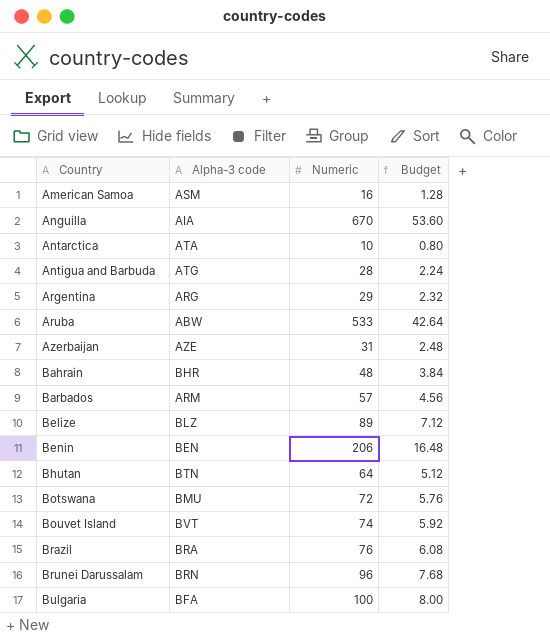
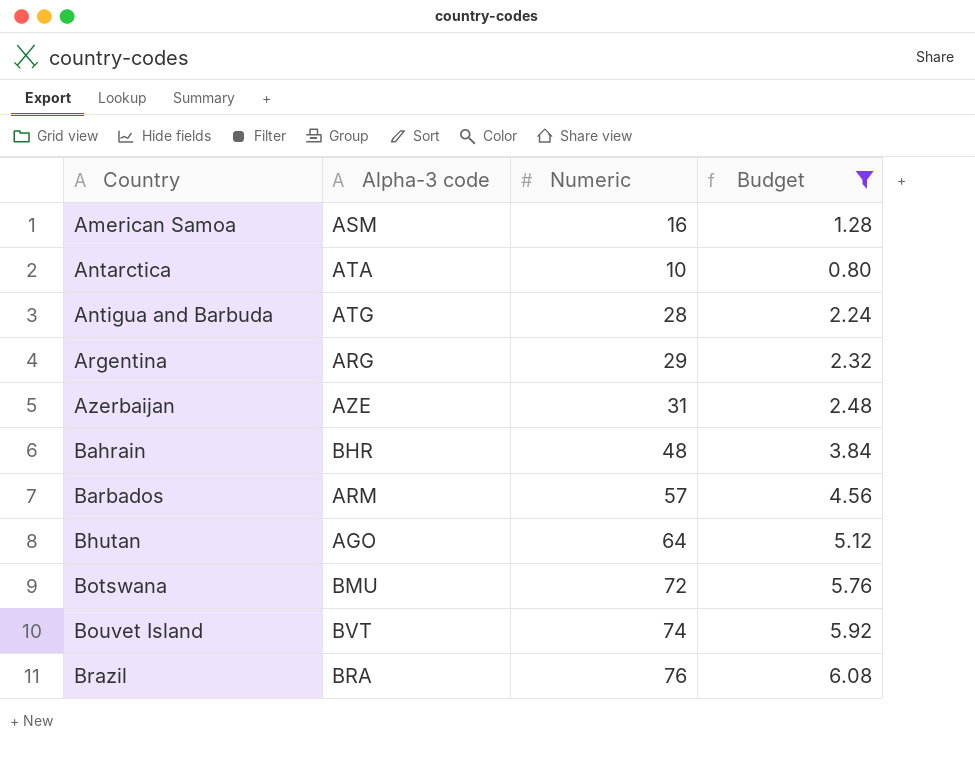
filter: none -> Budget <= 6.08
Bhutan | Alpha-3 code: BTN -> AGO

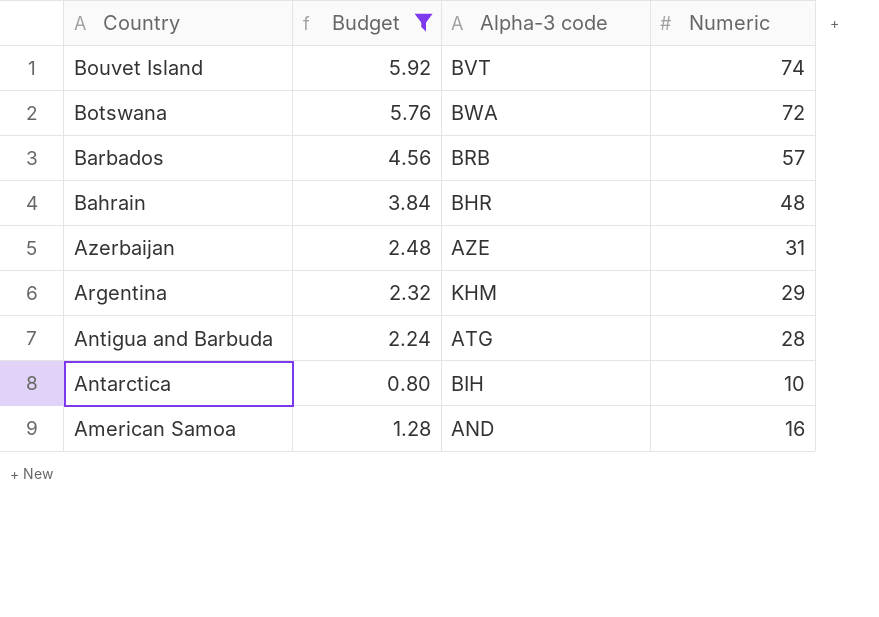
row order: Country ascending -> Country descending
column Budget | position: 4 -> 2
row Bhutan: AGO | 64 | 5.12 -> none
row Brazil: BRA | 76 | 6.08 -> none
Botswana | Alpha-3 code: BMU -> BWA
Barbados | Alpha-3 code: ARM -> BRB
Argentina | Alpha-3 code: ARG -> KHM
Antarctica | Alpha-3 code: ATA -> BIH
American Samoa | Alpha-3 code: ASM -> AND

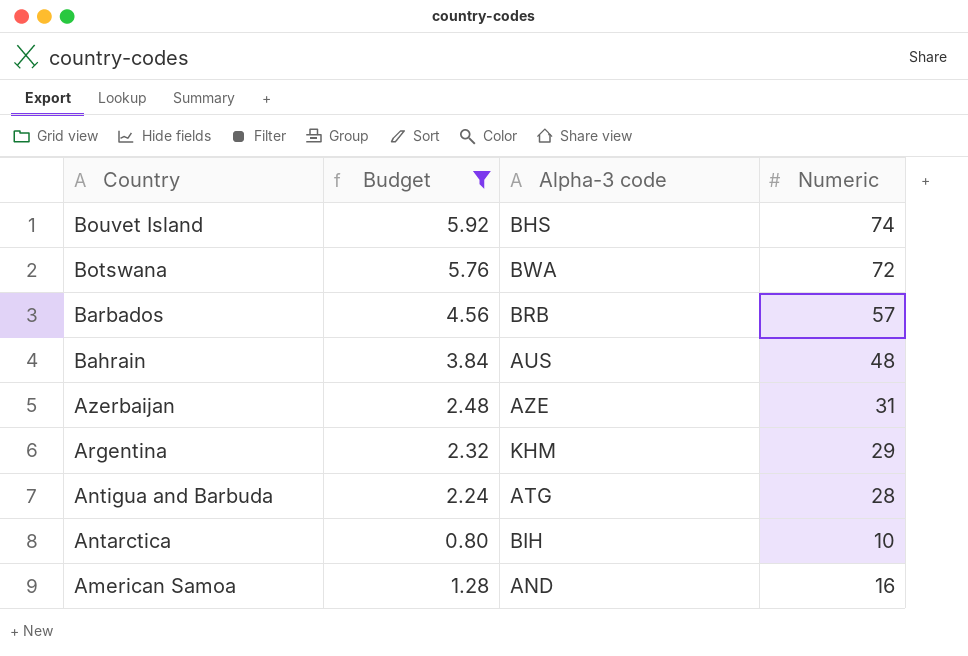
Bouvet Island | Alpha-3 code: BVT -> BHS
Bahrain | Alpha-3 code: BHR -> AUS

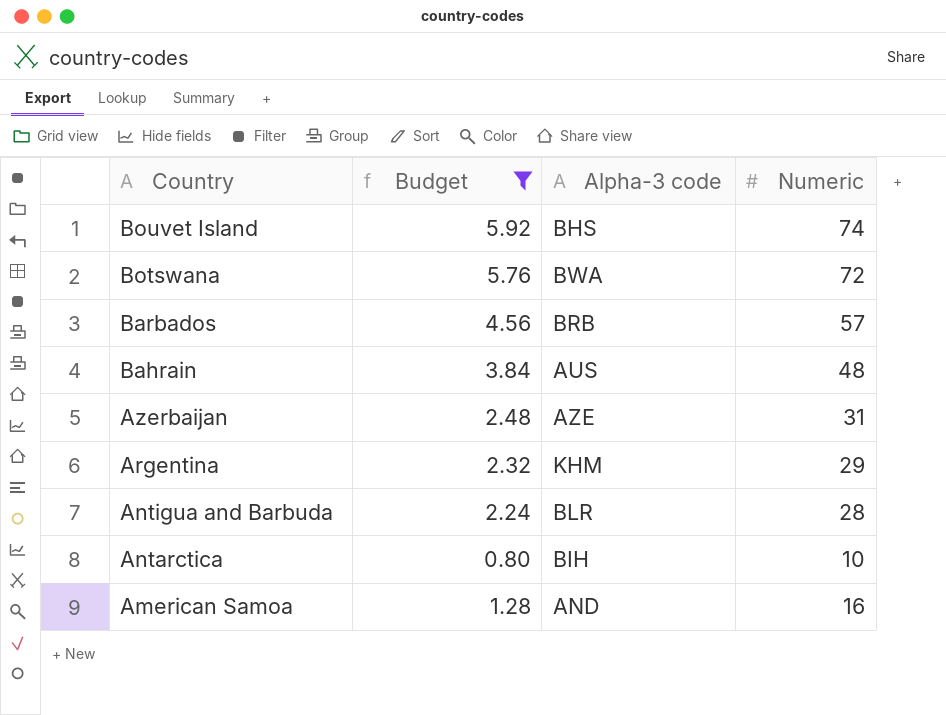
Antigua and Barbuda | Alpha-3 code: ATG -> BLR

